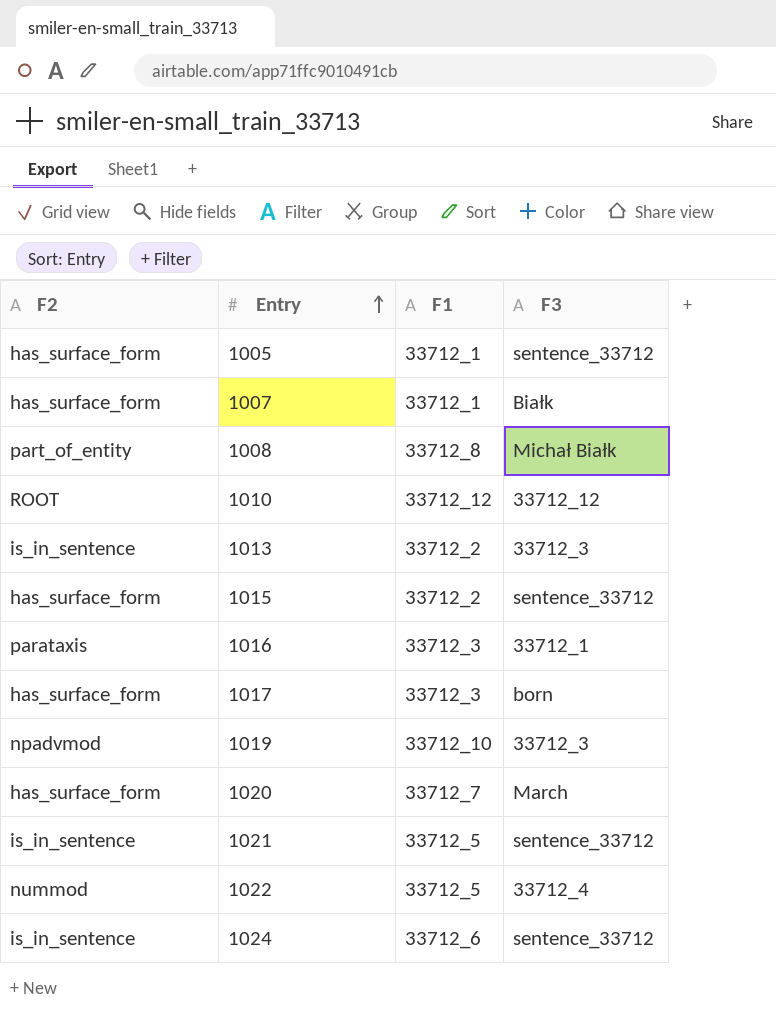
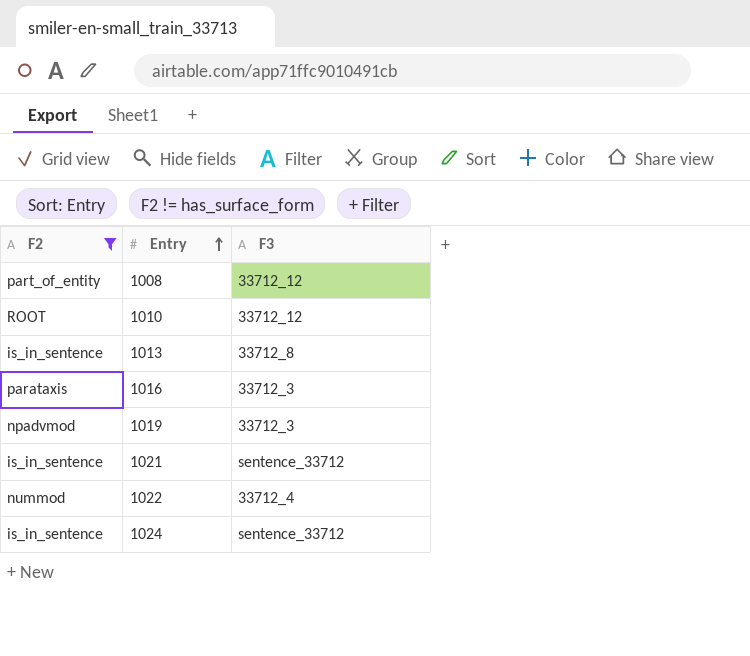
filter: none -> F2 != has_surface_form
column F1 | position: 3 -> none
1008 | F3: Michał Białk -> 33712_12
1013 | F3: 33712_3 -> 33712_8
1016 | F3: 33712_1 -> 33712_3

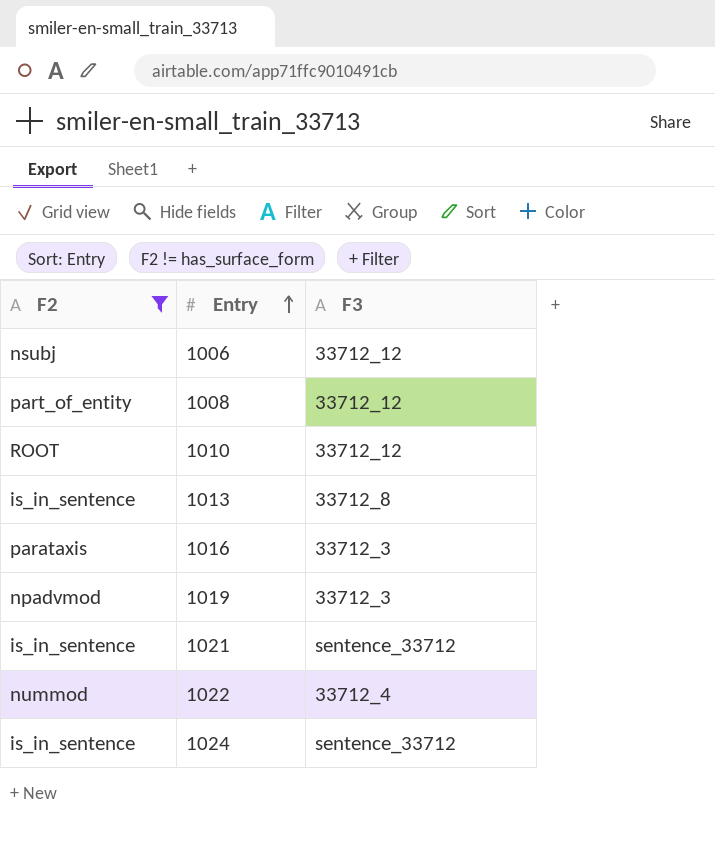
row 1006: none -> nsubj | 33712_12

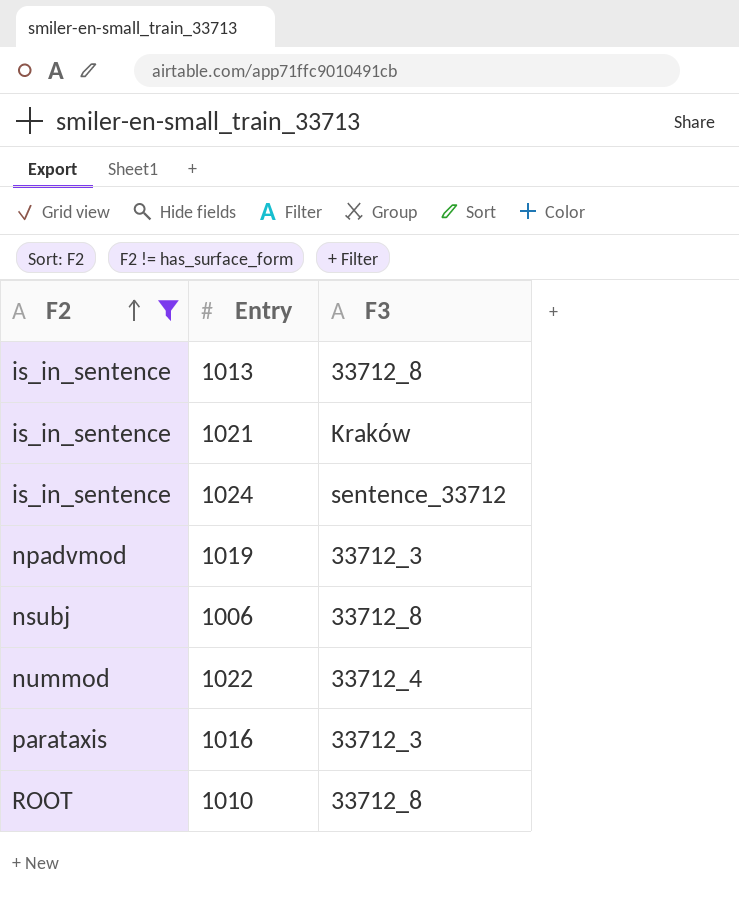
row order: Entry ascending -> F2 ascending
row 1008: part_of_entity | 33712_12 -> none
1021 | F3: sentence_33712 -> Kraków
1006 | F3: 33712_12 -> 33712_8
1010 | F3: 33712_12 -> 33712_8

